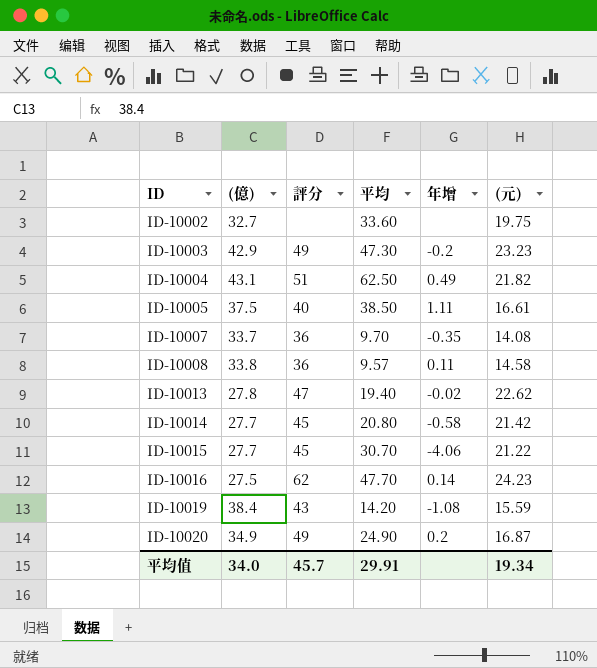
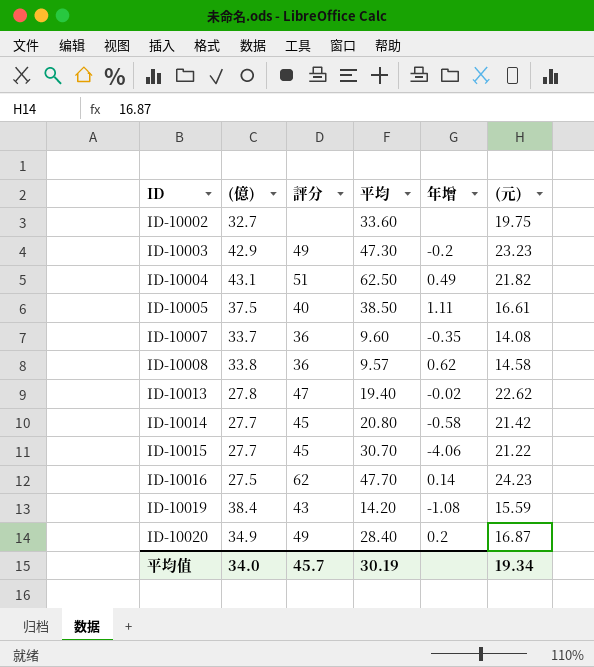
ID-10007 | 平均: 9.70 -> 9.60
ID-10008 | 年增: 0.11 -> 0.62
ID-10020 | 平均: 24.90 -> 28.40
平均值 | 平均: 29.91 -> 30.19

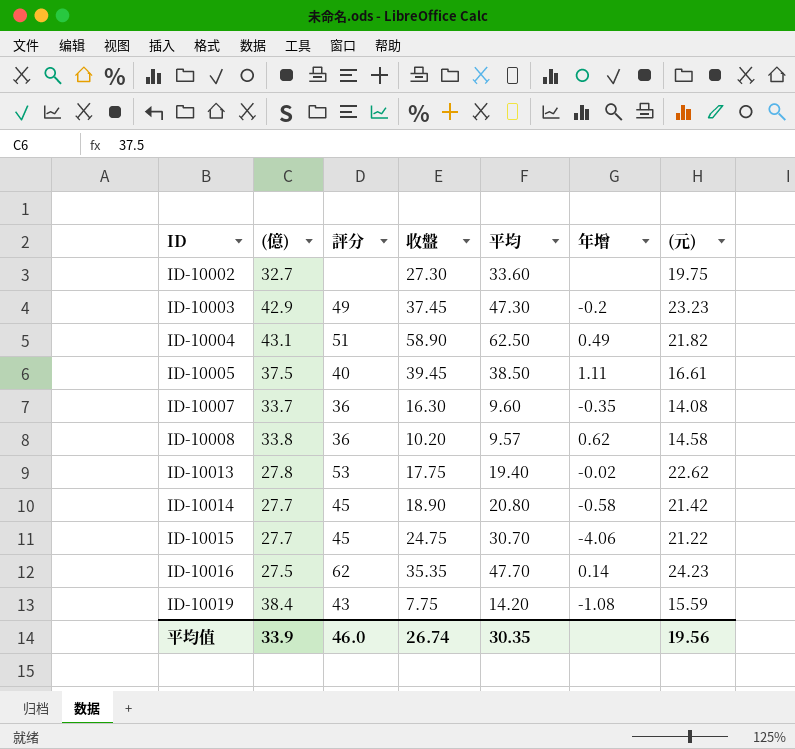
column 收盤 | position: none -> 4
row ID-10020: 34.9 | 49 | 28.40 | 0.2 | 16.87 -> none
ID-10013 | 評分: 47 -> 53
平均值 | (億): 34.0 -> 33.9
平均值 | 評分: 45.7 -> 46.0
平均值 | 平均: 30.19 -> 30.35
平均值 | (元): 19.34 -> 19.56

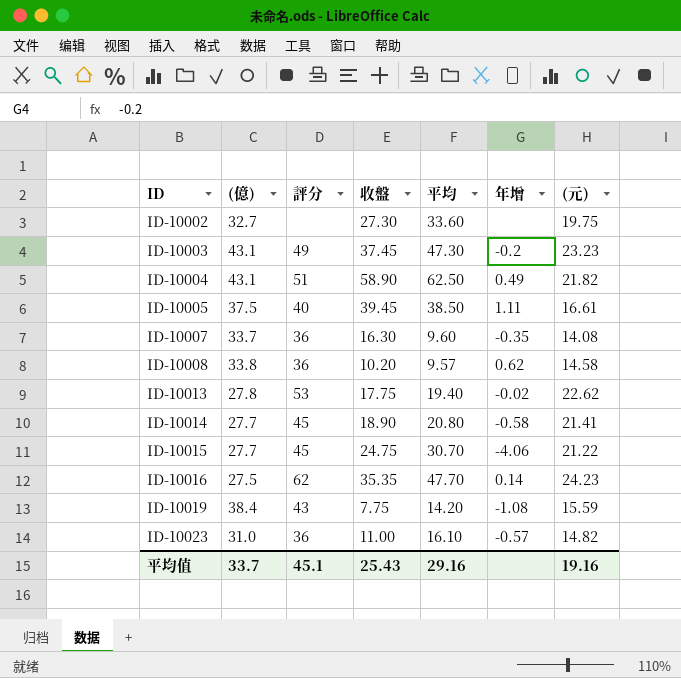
ID-10003 | (億): 42.9 -> 43.1
ID-10014 | (元): 21.42 -> 21.41
row ID-10023: none -> 31.0 | 36 | 11.00 | 16.10 | -0.57 | 14.82
平均值 | (億): 33.9 -> 33.7
平均值 | 評分: 46.0 -> 45.1
平均值 | 收盤: 26.74 -> 25.43
平均值 | 平均: 30.35 -> 29.16
平均值 | (元): 19.56 -> 19.16

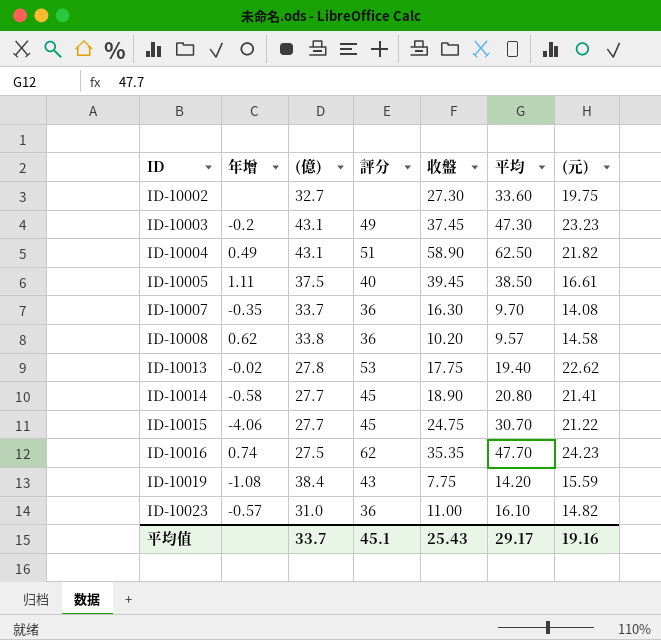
column 年增 | position: 6 -> 2
ID-10007 | 平均: 9.60 -> 9.70
ID-10016 | 年增: 0.14 -> 0.74
平均值 | 平均: 29.16 -> 29.17

